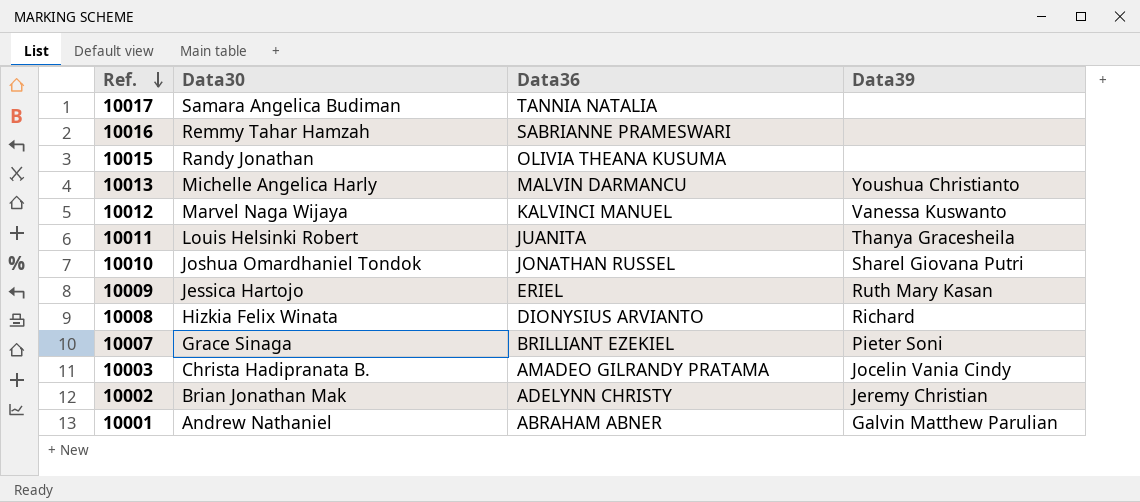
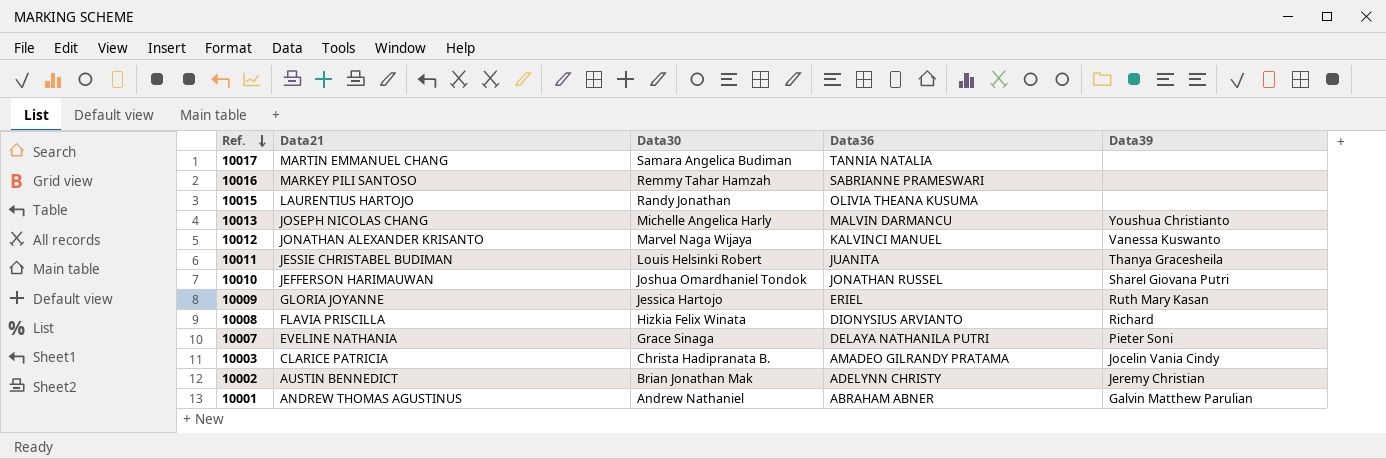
column Data21 | position: none -> 2
10007 | Data36: BRILLIANT EZEKIEL -> DELAYA NATHANILA PUTRI

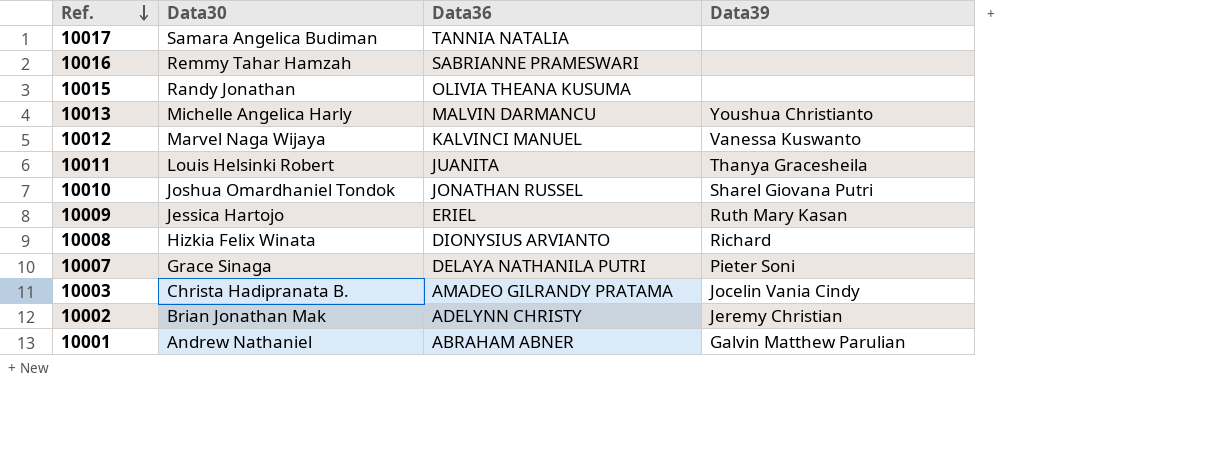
column Data21 | position: 2 -> none

